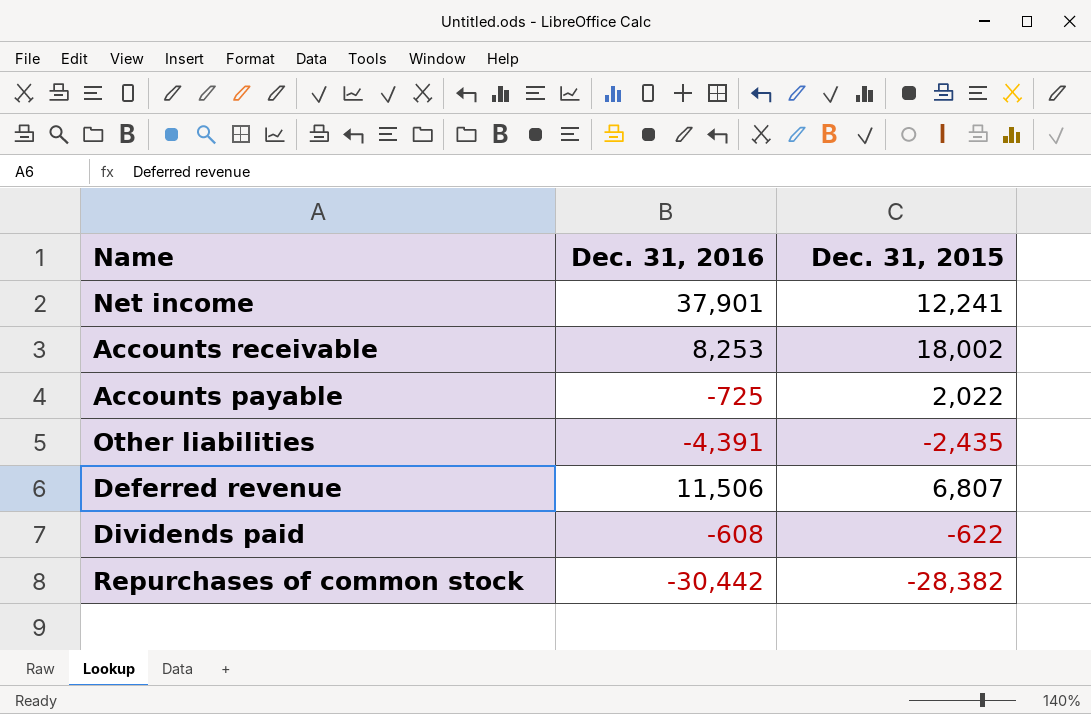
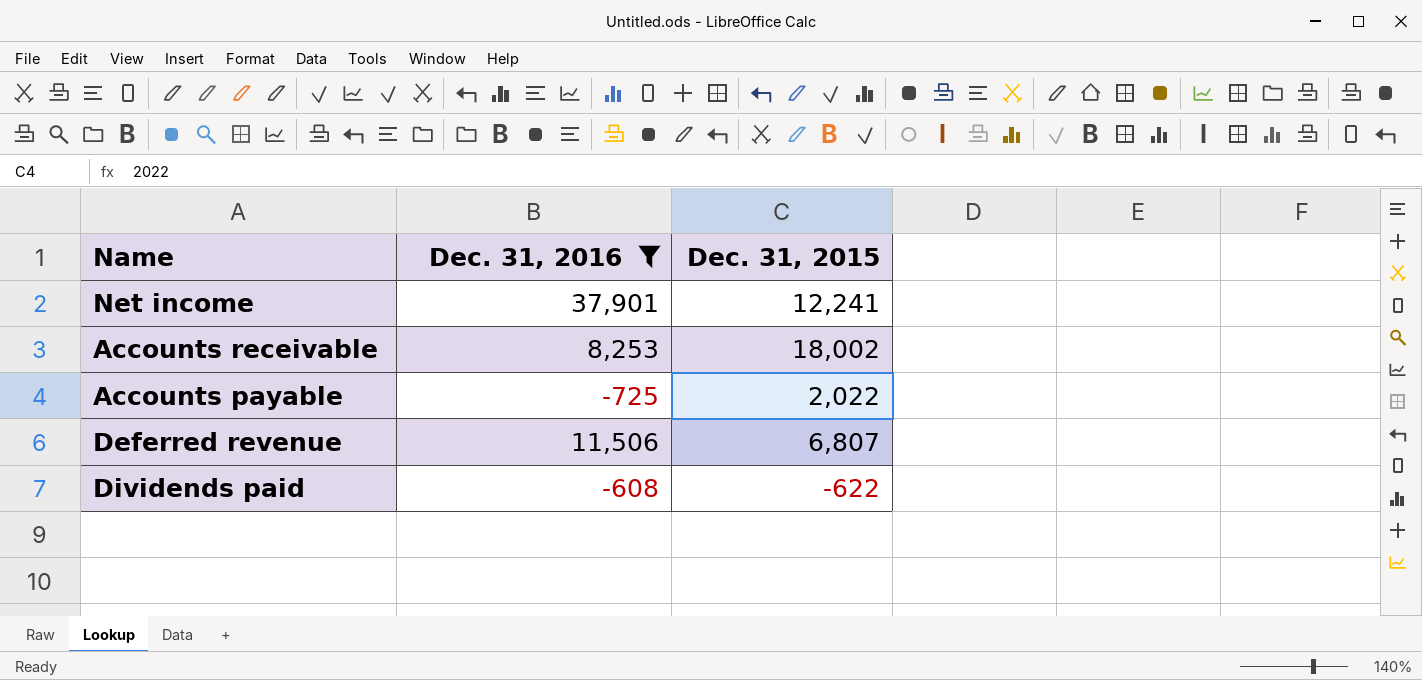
filter: none -> Dec. 31, 2016 >= -725

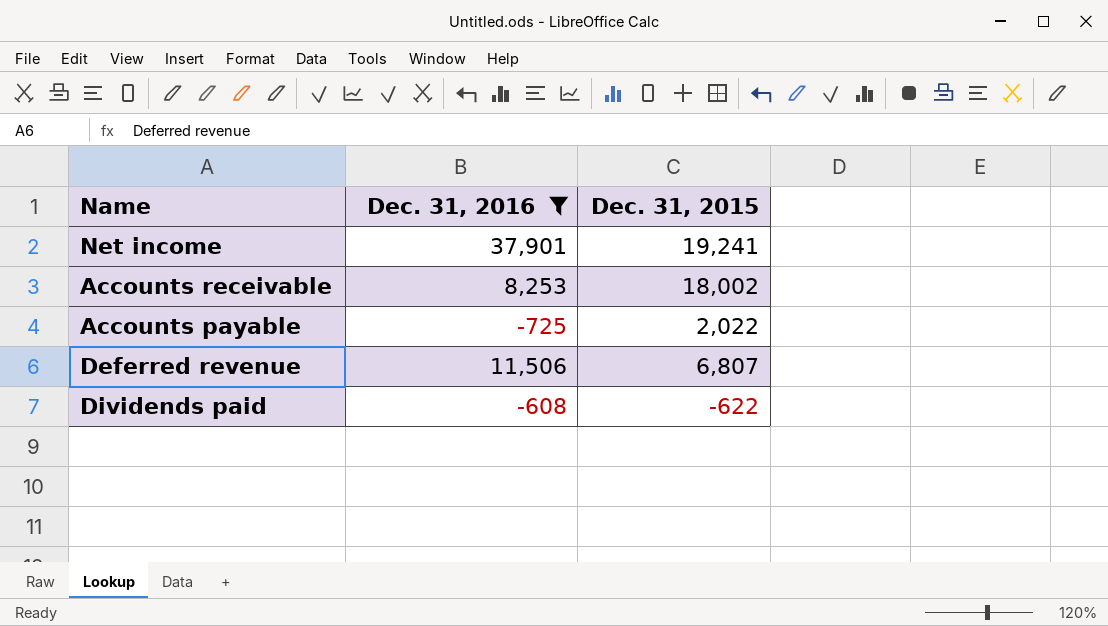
Net income | Dec. 31, 2015: 12,241 -> 19,241

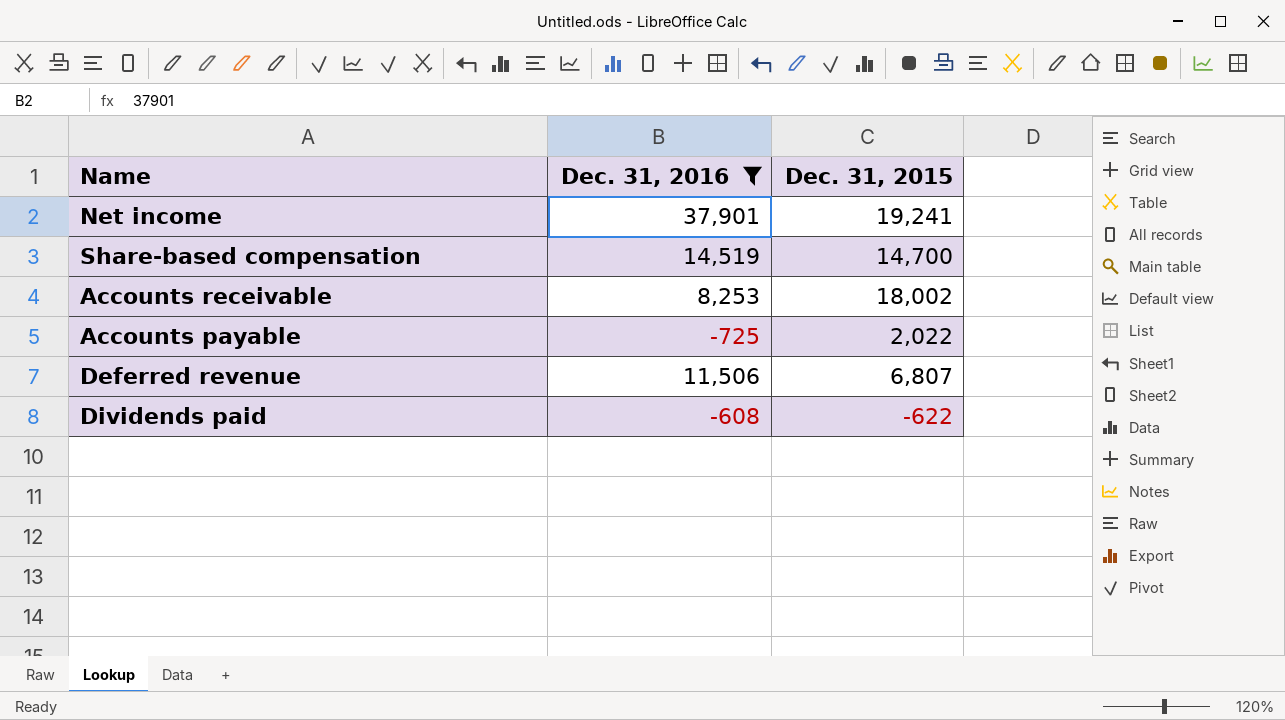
row Share-based compensation: none -> 14,519 | 14,700

